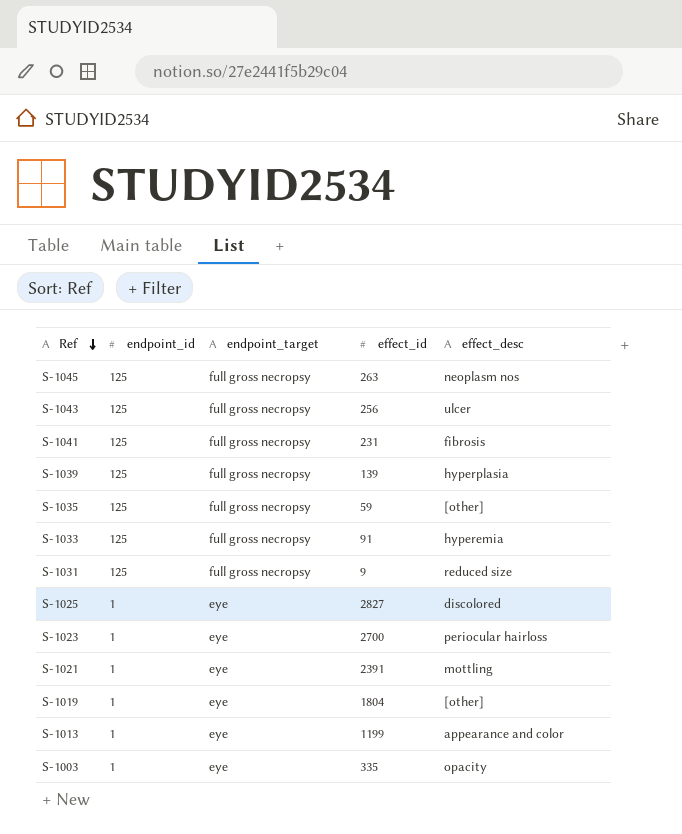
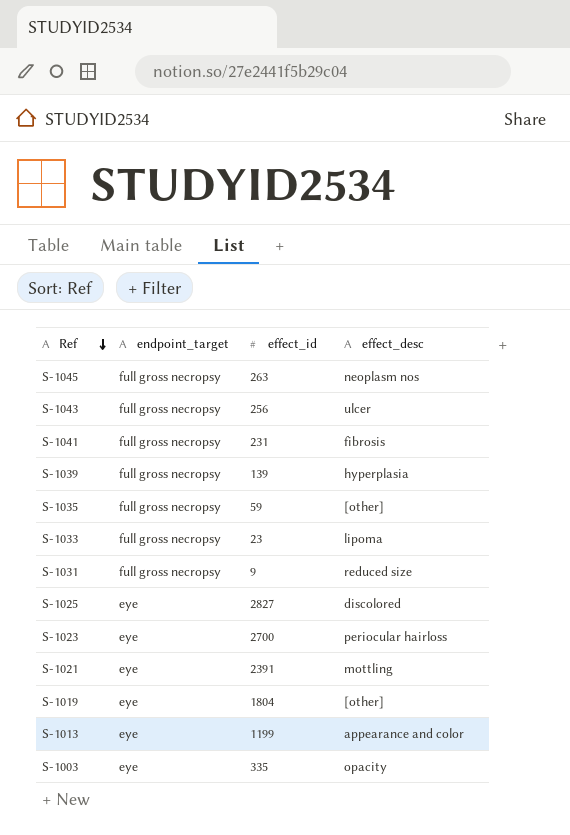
column endpoint_id | position: 2 -> none
S-1033 | effect_id: 91 -> 23
S-1033 | effect_desc: hyperemia -> lipoma

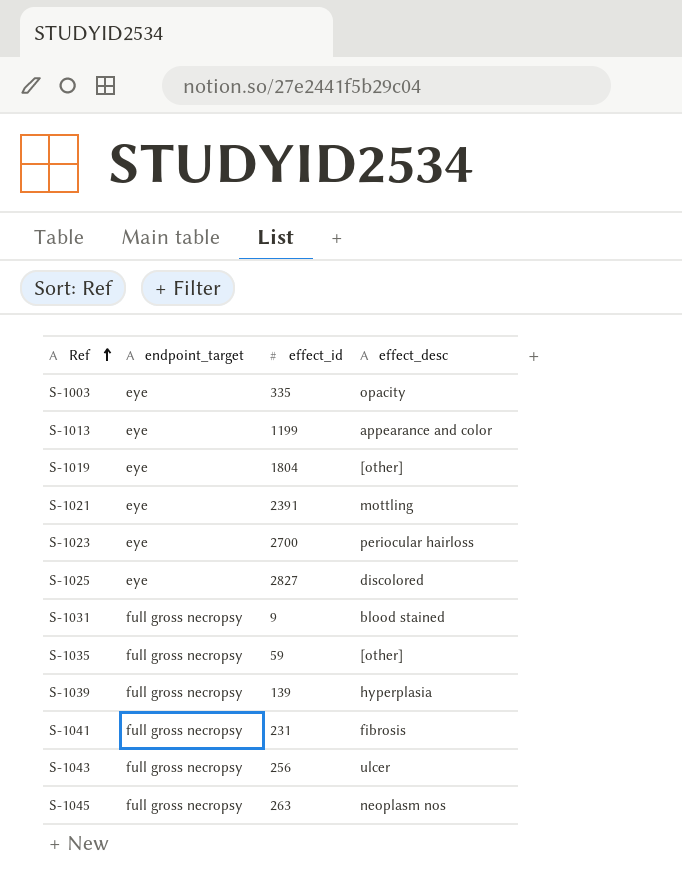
row order: Ref descending -> Ref ascending
row S-1033: full gross necropsy | 23 | lipoma -> none
S-1031 | effect_desc: reduced size -> blood stained

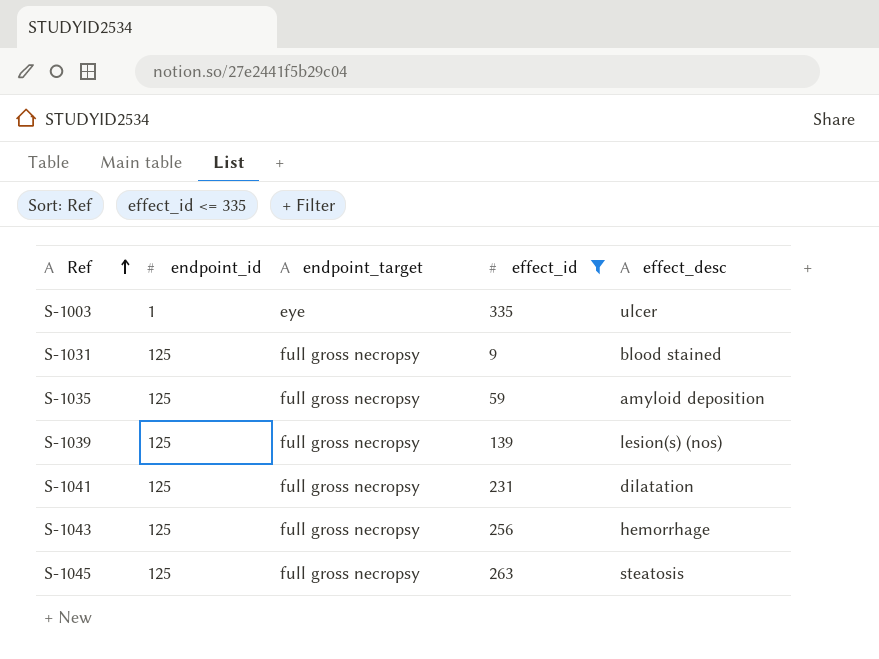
filter: none -> effect_id <= 335
column endpoint_id | position: none -> 2
S-1003 | effect_desc: opacity -> ulcer
S-1035 | effect_desc: [other] -> amyloid deposition
S-1039 | effect_desc: hyperplasia -> lesion(s) (nos)
S-1041 | effect_desc: fibrosis -> dilatation
S-1043 | effect_desc: ulcer -> hemorrhage
S-1045 | effect_desc: neoplasm nos -> steatosis

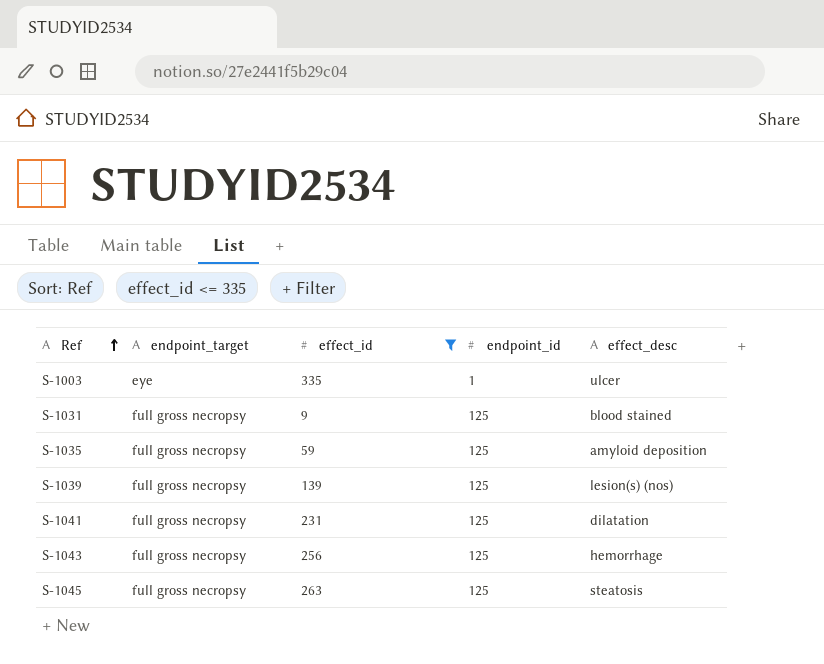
column endpoint_id | position: 2 -> 4

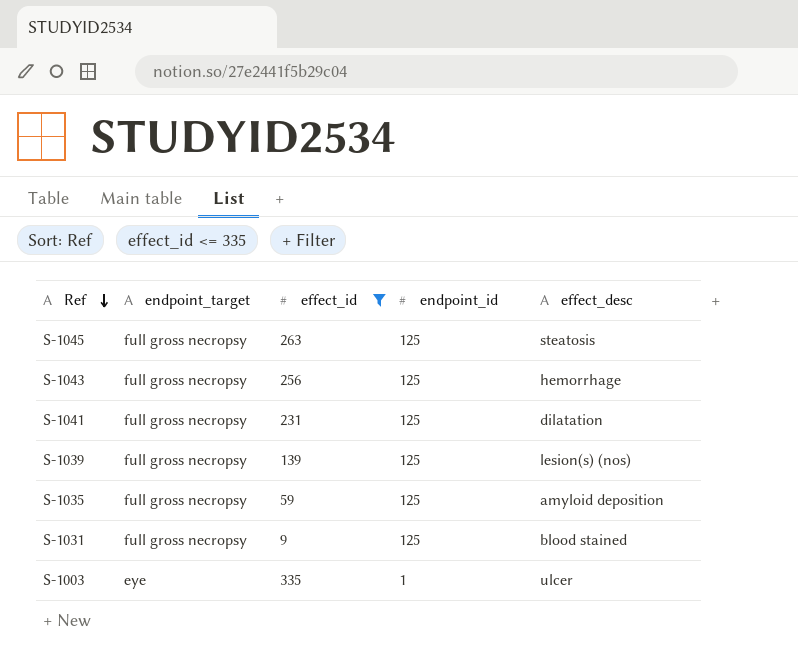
row order: Ref ascending -> Ref descending

